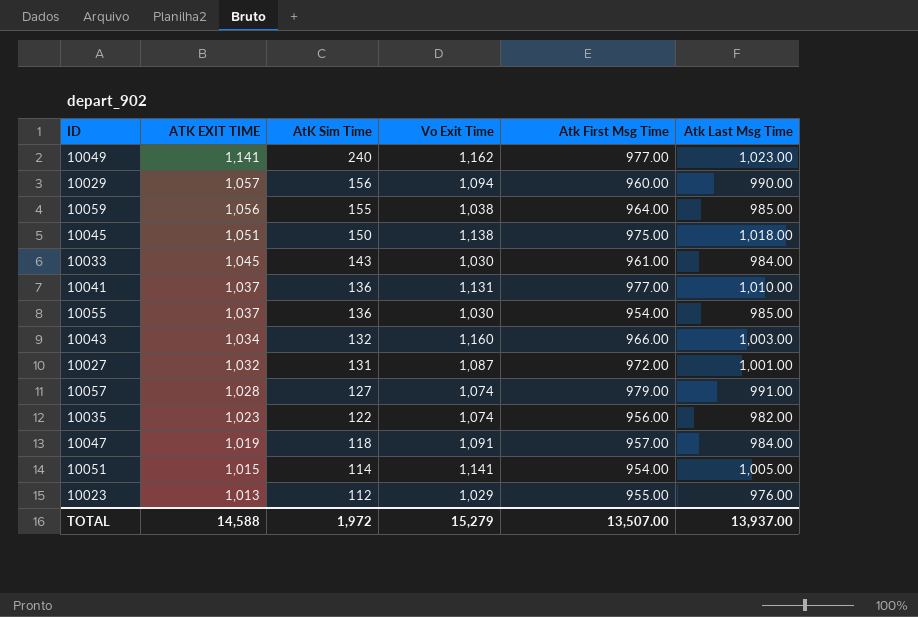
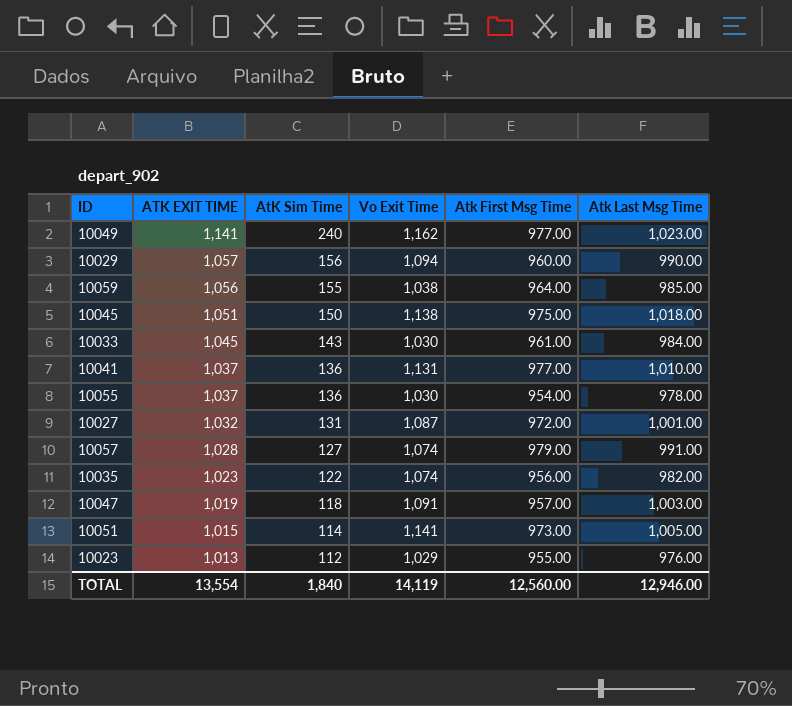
row 10043: 1,034 | 132 | 1,160 | 966.00 | 1,003.00 -> none
10055 | Atk Last Msg Time: 985.00 -> 978.00
10047 | Atk Last Msg Time: 984.00 -> 1,003.00
10051 | Atk First Msg Time: 954.00 -> 973.00
TOTAL | ATK EXIT TIME: 14,588 -> 13,554
TOTAL | AtK Sim Time: 1,972 -> 1,840
TOTAL | Vo Exit Time: 15,279 -> 14,119
TOTAL | Atk First Msg Time: 13,507.00 -> 12,560.00
TOTAL | Atk Last Msg Time: 13,937.00 -> 12,946.00

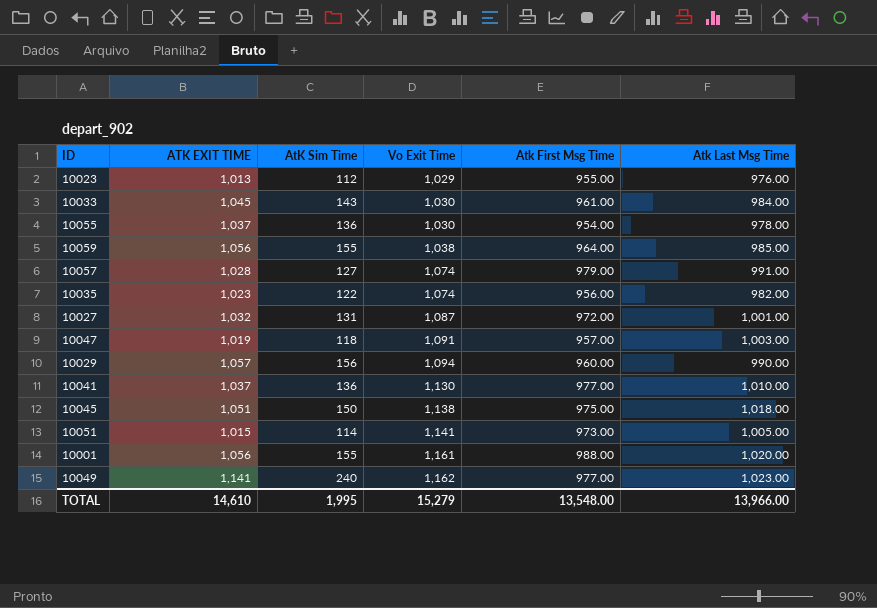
row order: ATK EXIT TIME descending -> Vo Exit Time ascending
10041 | Vo Exit Time: 1,131 -> 1,130
row 10001: none -> 1,056 | 155 | 1,161 | 988.00 | 1,020.00
TOTAL | ATK EXIT TIME: 13,554 -> 14,610
TOTAL | AtK Sim Time: 1,840 -> 1,995
TOTAL | Vo Exit Time: 14,119 -> 15,279
TOTAL | Atk First Msg Time: 12,560.00 -> 13,548.00
TOTAL | Atk Last Msg Time: 12,946.00 -> 13,966.00

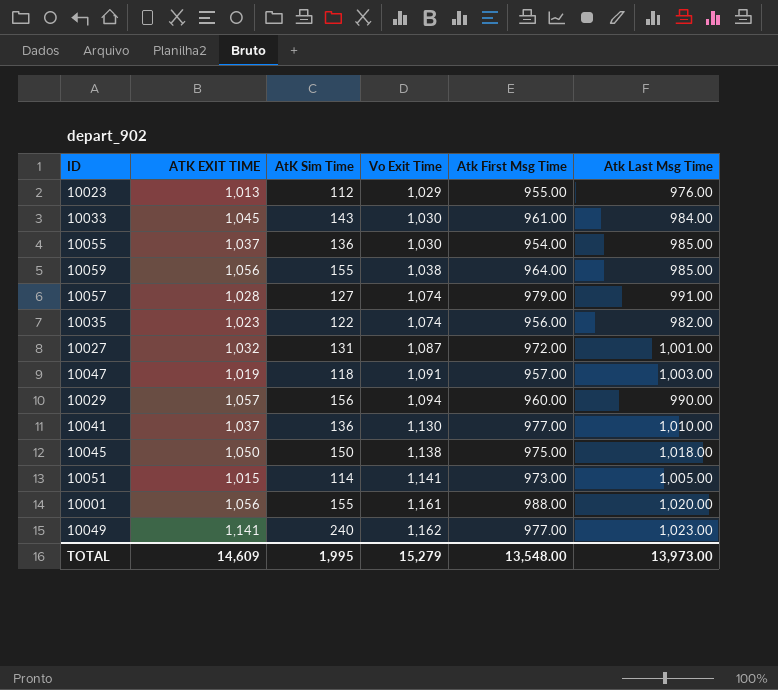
10055 | Atk Last Msg Time: 978.00 -> 985.00
10045 | ATK EXIT TIME: 1,051 -> 1,050
TOTAL | ATK EXIT TIME: 14,610 -> 14,609
TOTAL | Atk Last Msg Time: 13,966.00 -> 13,973.00

